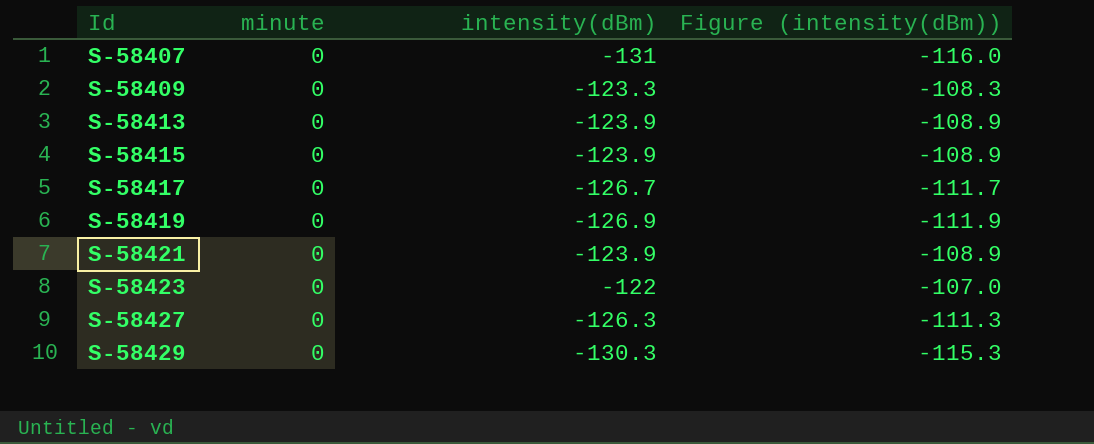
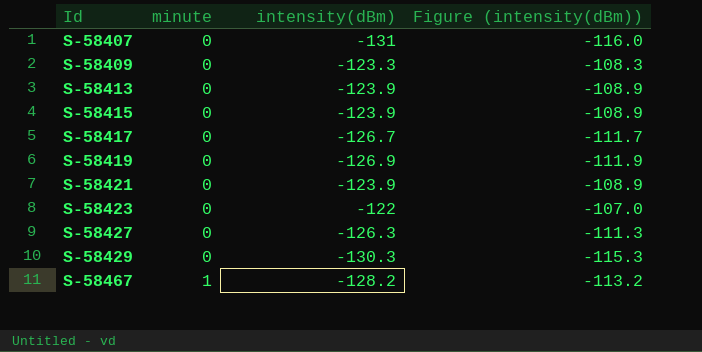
row S-58467: none -> 1 | -128.2 | -113.2

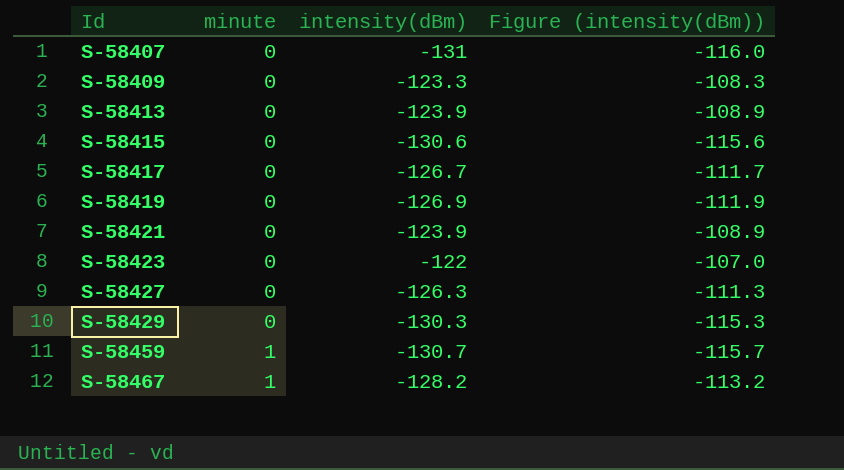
S-58415 | intensity(dBm): -123.9 -> -130.6
S-58415 | Figure (intensity(dBm)): -108.9 -> -115.6
row S-58459: none -> 1 | -130.7 | -115.7

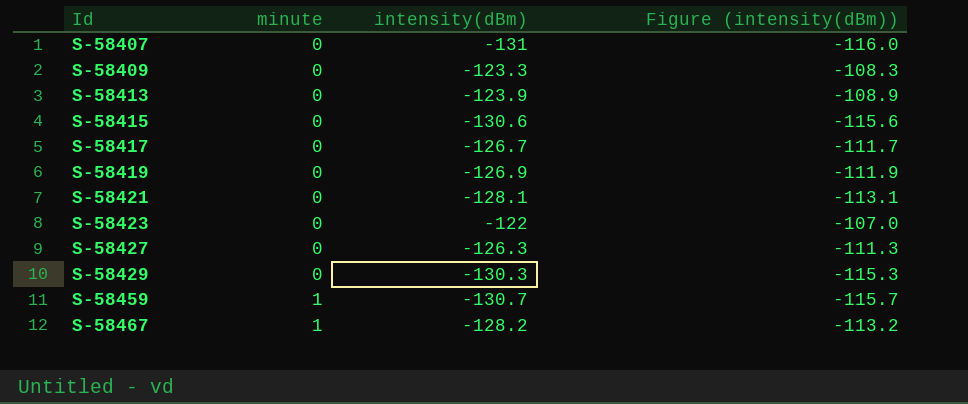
S-58421 | intensity(dBm): -123.9 -> -128.1
S-58421 | Figure (intensity(dBm)): -108.9 -> -113.1

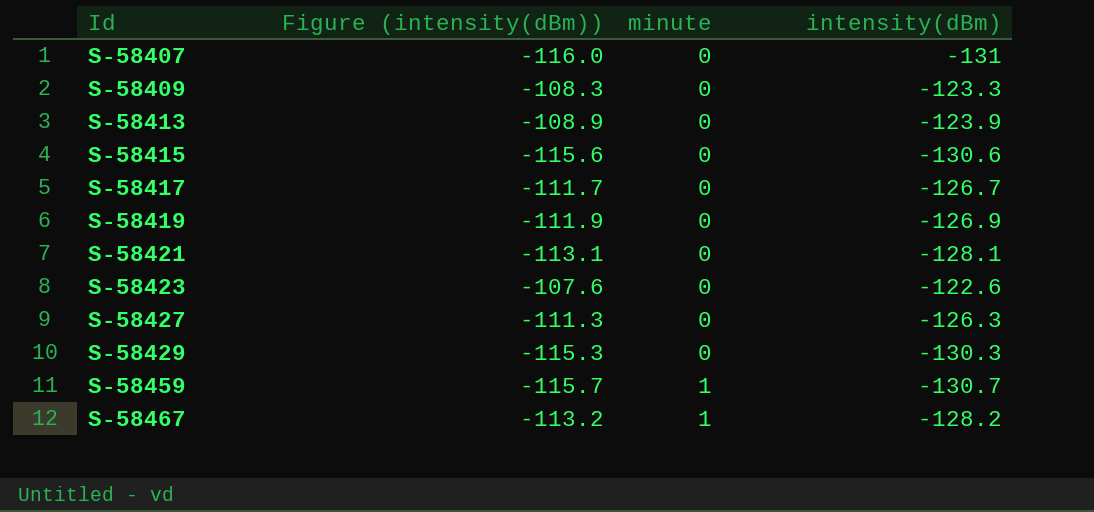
column Figure (intensity(dBm)) | position: 4 -> 2
S-58423 | Figure (intensity(dBm)): -107.0 -> -107.6
S-58423 | intensity(dBm): -122 -> -122.6

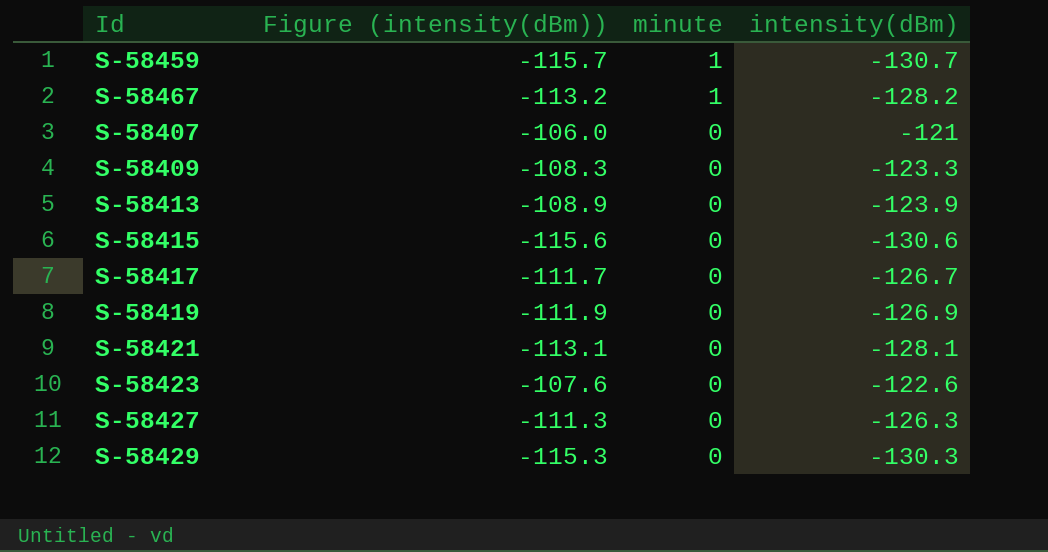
row order: Id ascending -> minute descending
S-58407 | Figure (intensity(dBm)): -116.0 -> -106.0
S-58407 | intensity(dBm): -131 -> -121

